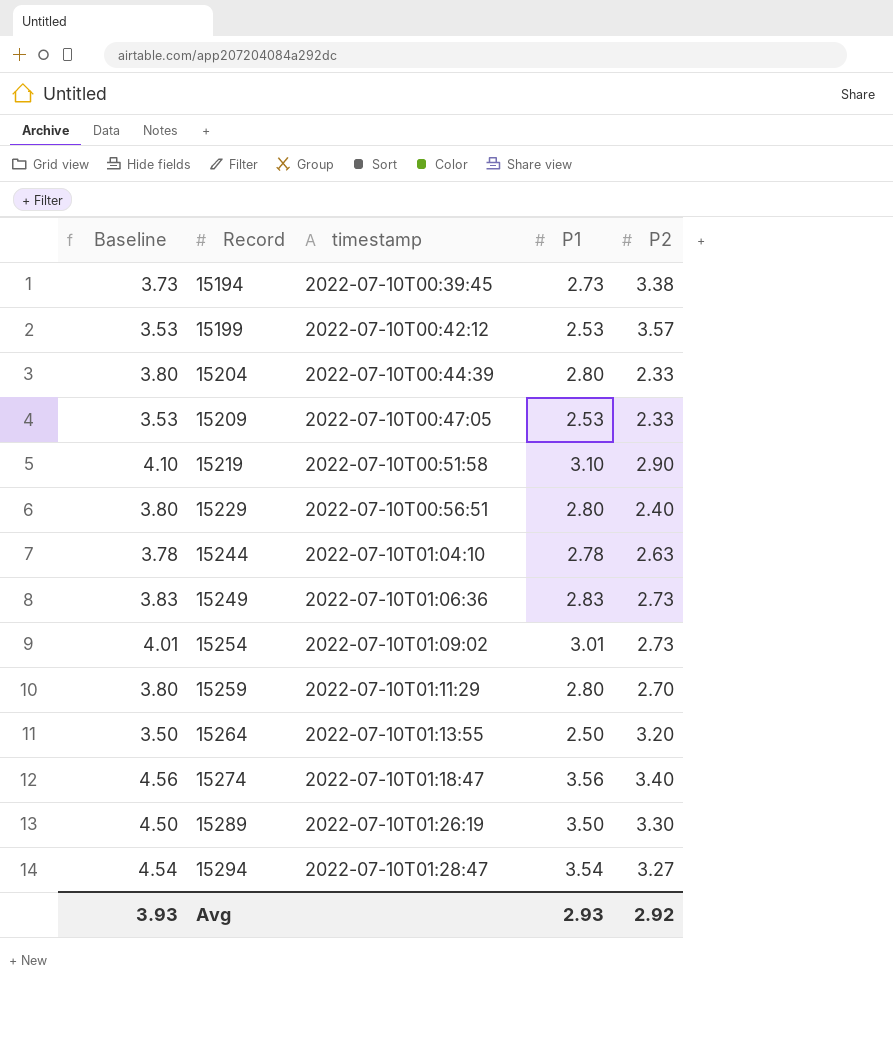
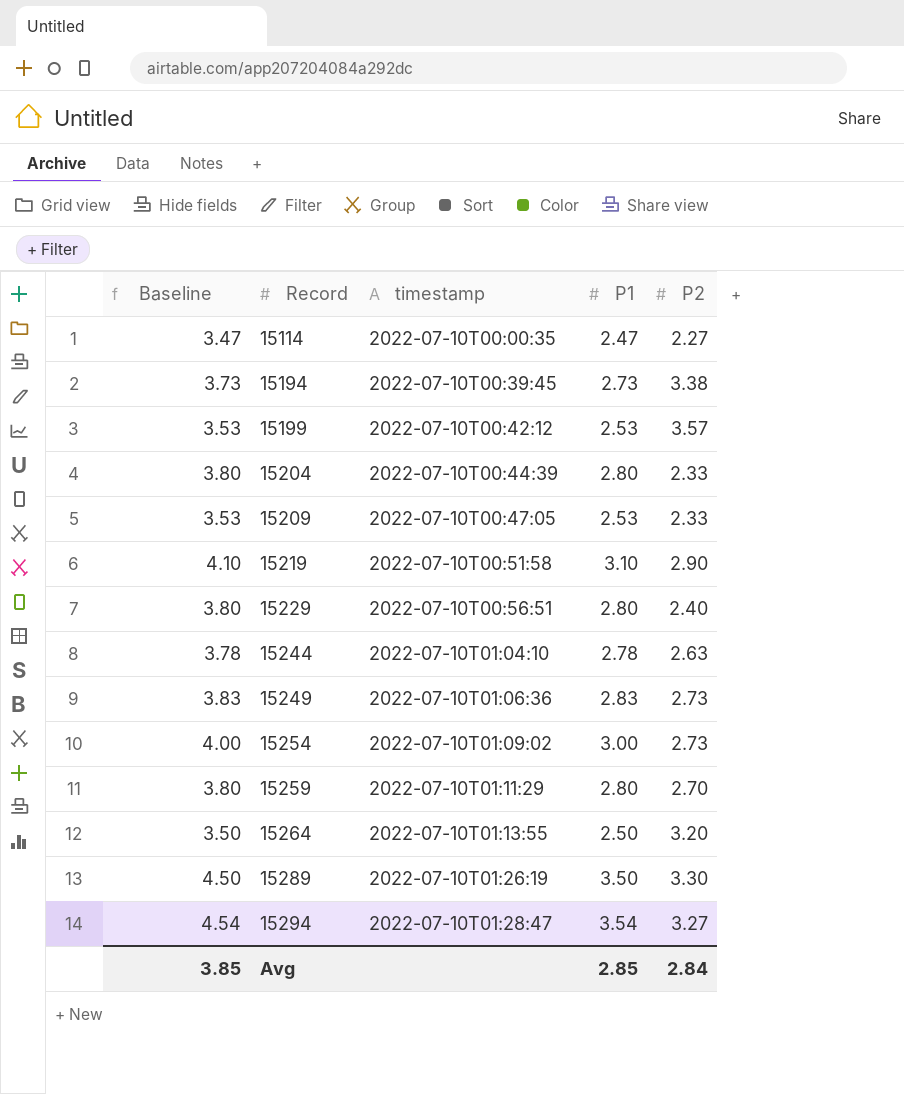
row 15274: 4.56 | 2022-07-10T01:18:47 | 3.56 | 3.40 -> none
row 15114: none -> 3.47 | 2022-07-10T00:00:35 | 2.47 | 2.27
15254 | Baseline: 4.01 -> 4.00
15254 | P1: 3.01 -> 3.00
Avg | Baseline: 3.93 -> 3.85
Avg | P1: 2.93 -> 2.85
Avg | P2: 2.92 -> 2.84

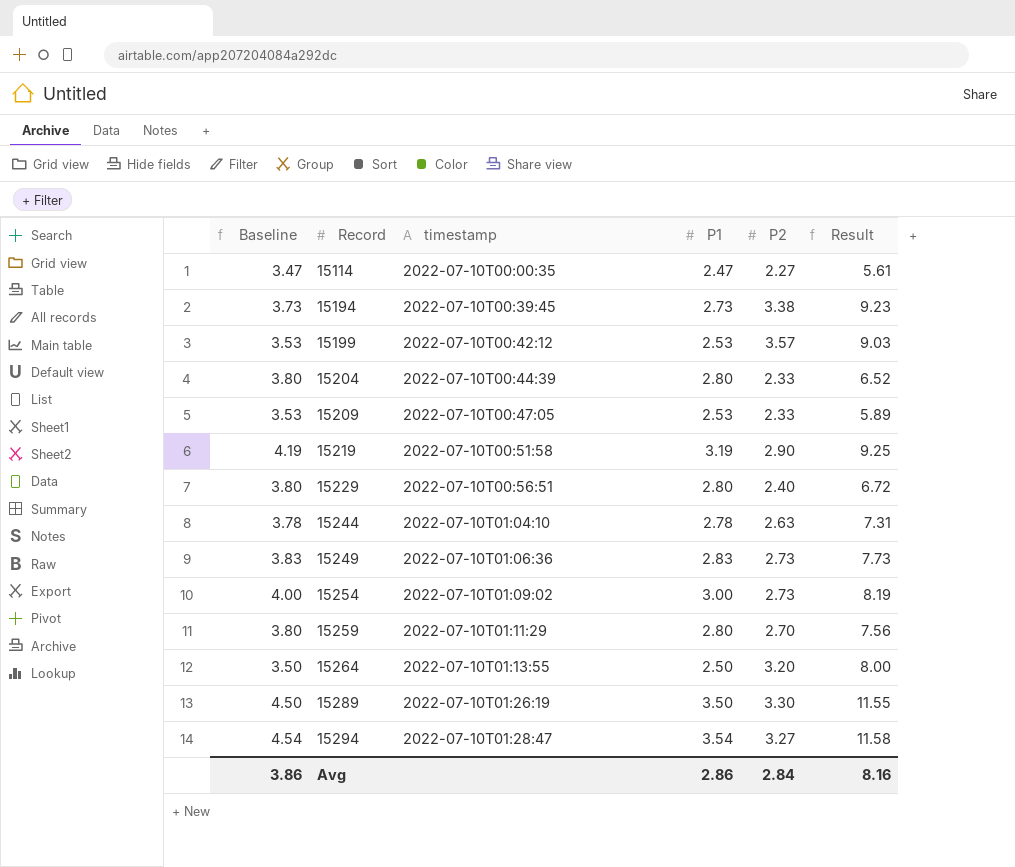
column Result | formula: none -> [P1] * [P2]
15219 | Baseline: 4.10 -> 4.19
15219 | P1: 3.10 -> 3.19
Avg | Baseline: 3.85 -> 3.86
Avg | P1: 2.85 -> 2.86

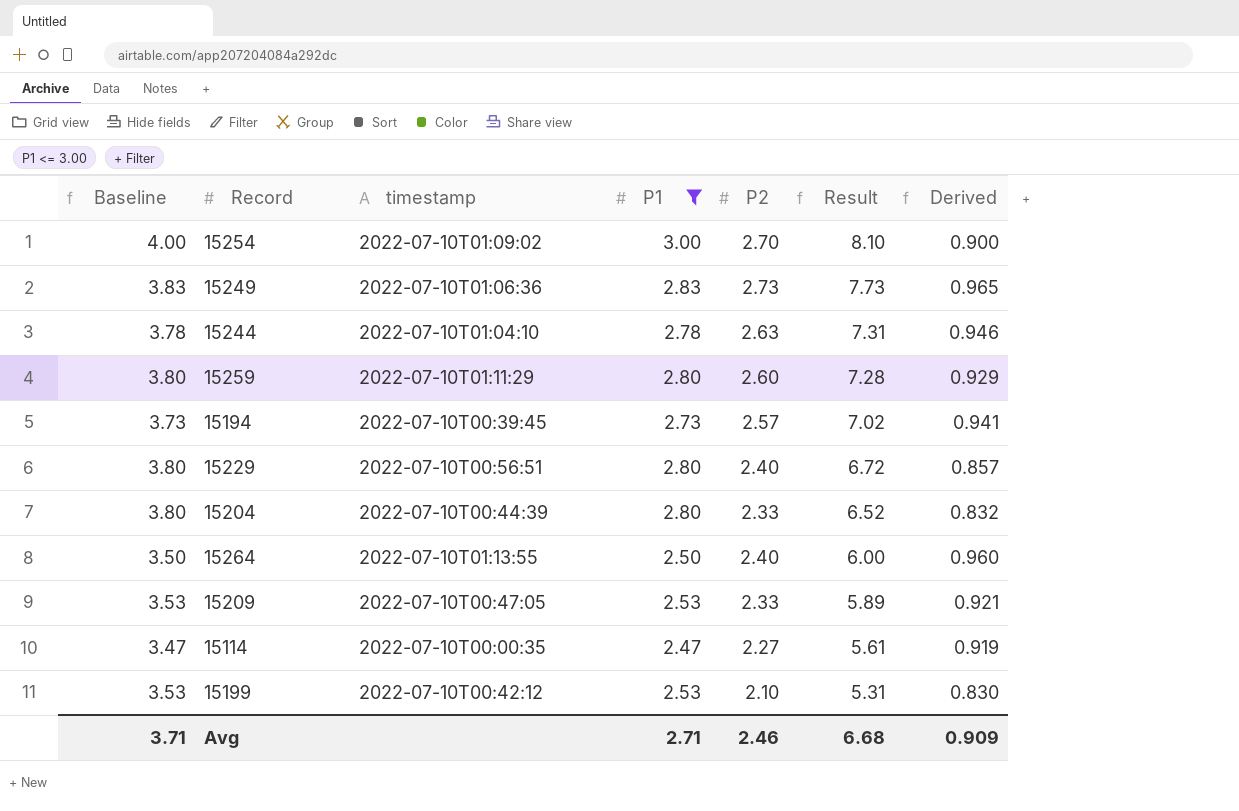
filter: none -> P1 <= 3.00
row order: Record ascending -> Result descending
column Derived | formula: none -> [P2] / [P1]
15254 | P2: 2.73 -> 2.70
15254 | Result: 8.19 -> 8.10
15259 | P2: 2.70 -> 2.60
15259 | Result: 7.56 -> 7.28
15194 | P2: 3.38 -> 2.57
15194 | Result: 9.23 -> 7.02
15264 | P2: 3.20 -> 2.40
15264 | Result: 8.00 -> 6.00
15199 | P2: 3.57 -> 2.10
15199 | Result: 9.03 -> 5.31
Avg | Baseline: 3.86 -> 3.71
Avg | P1: 2.86 -> 2.71
Avg | P2: 2.84 -> 2.46
Avg | Result: 8.16 -> 6.68

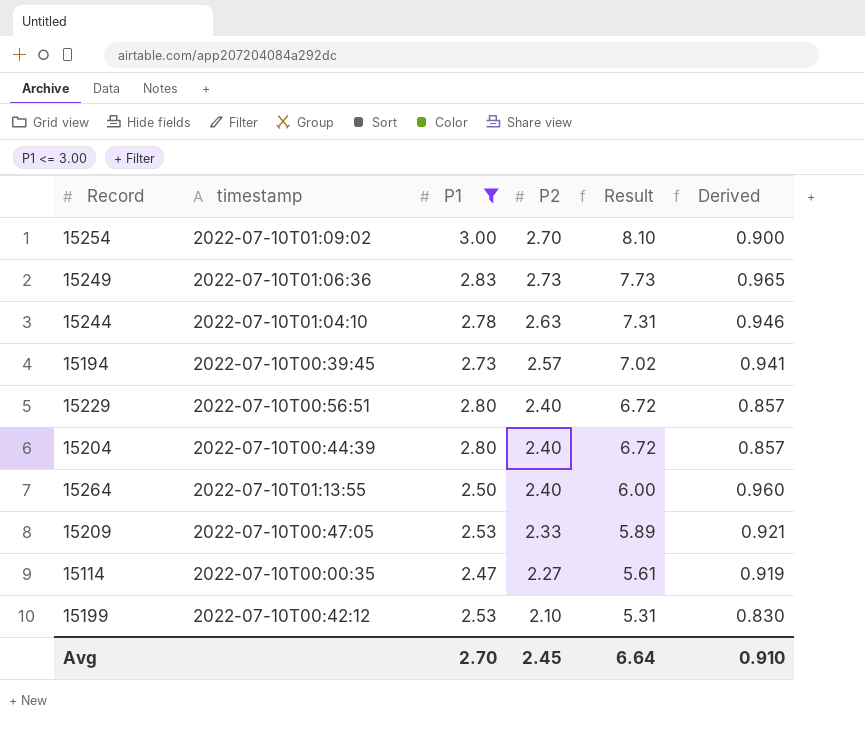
column Baseline | formula: [P1] + 1 -> none
row 15259: 3.80 | 2022-07-10T01:11:29 | 2.80 | 2.60 | 7.28 | 0.929 -> none
15204 | P2: 2.33 -> 2.40
15204 | Result: 6.52 -> 6.72
15204 | Derived: 0.832 -> 0.857
Avg | P1: 2.71 -> 2.70
Avg | P2: 2.46 -> 2.45
Avg | Result: 6.68 -> 6.64
Avg | Derived: 0.909 -> 0.910

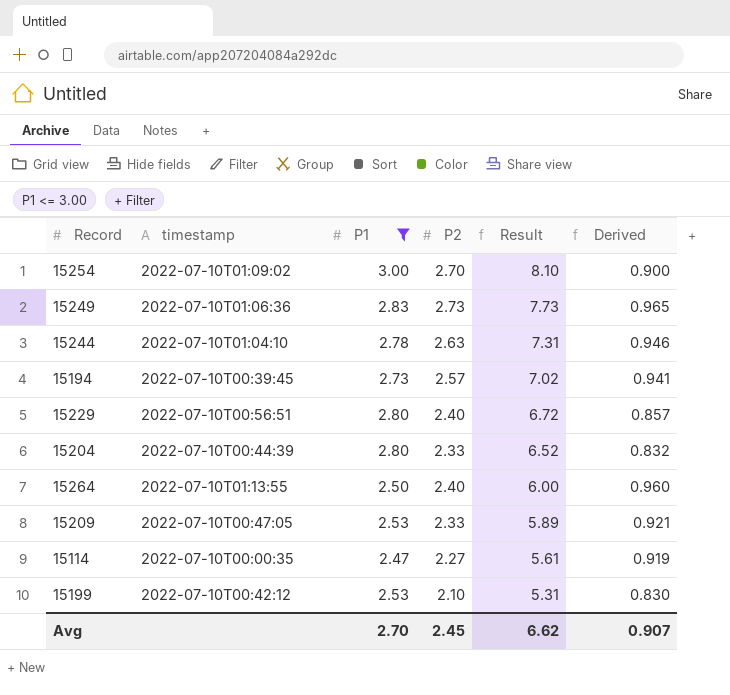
15204 | P2: 2.40 -> 2.33
15204 | Result: 6.72 -> 6.52
15204 | Derived: 0.857 -> 0.832
Avg | Result: 6.64 -> 6.62
Avg | Derived: 0.910 -> 0.907

